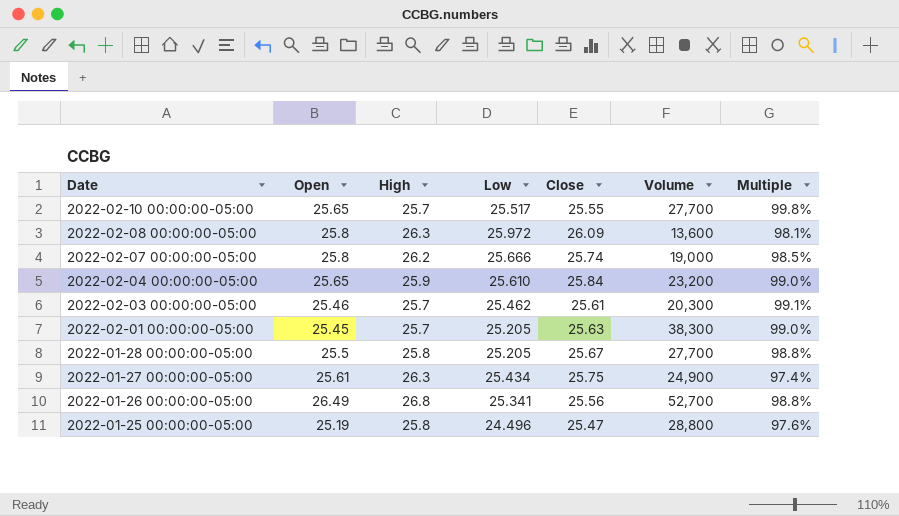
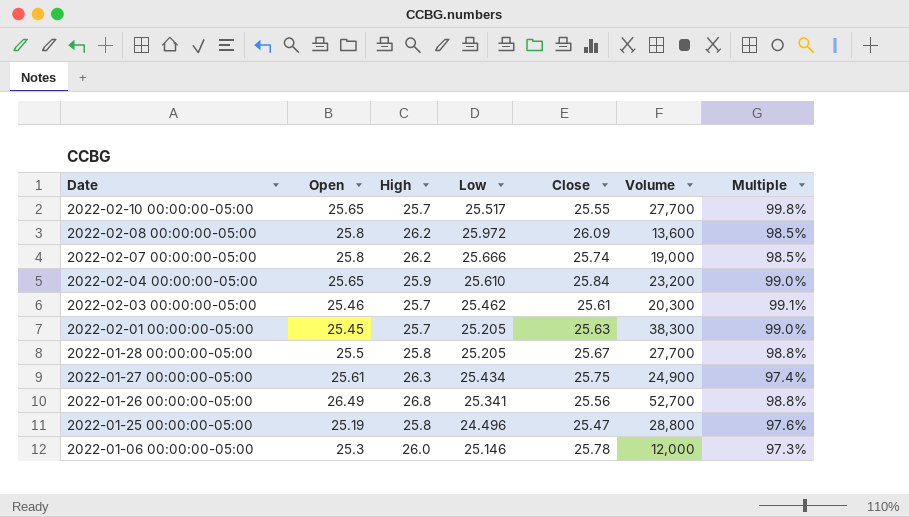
2022-02-08 00:00:00-05:00 | High: 26.3 -> 26.2
2022-02-08 00:00:00-05:00 | Multiple: 98.1% -> 98.5%
row 2022-01-06 00:00:00-05:00: none -> 25.3 | 26.0 | 25.146 | 25.78 | 12,000 | 97.3%

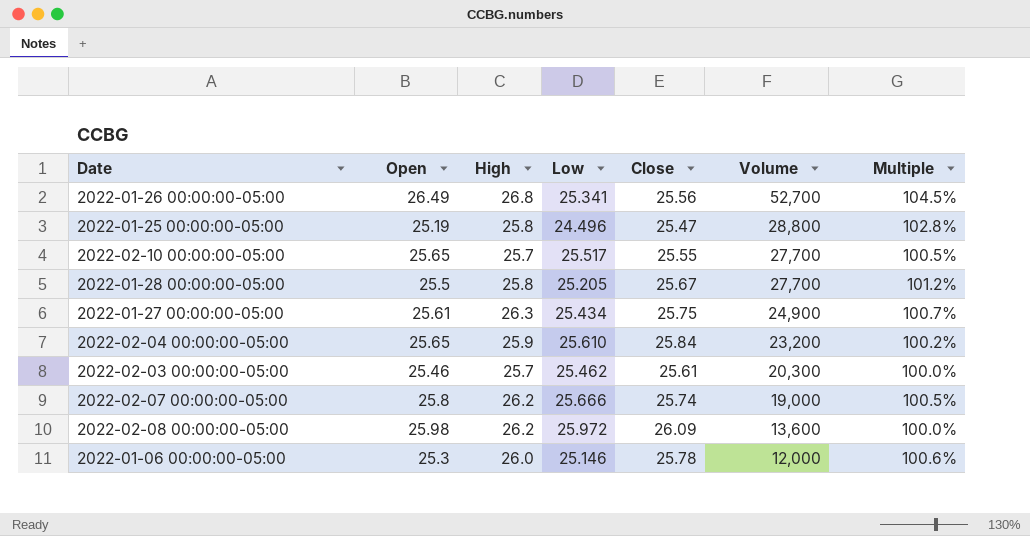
row order: Date descending -> Volume descending
column Multiple | formula: [Open] / [High] -> [Open] / [Low]
row 2022-02-01 00:00:00-05:00: 25.45 | 25.7 | 25.205 | 25.63 | 38,300 | 99.0% -> none
2022-02-08 00:00:00-05:00 | Open: 25.8 -> 25.98

